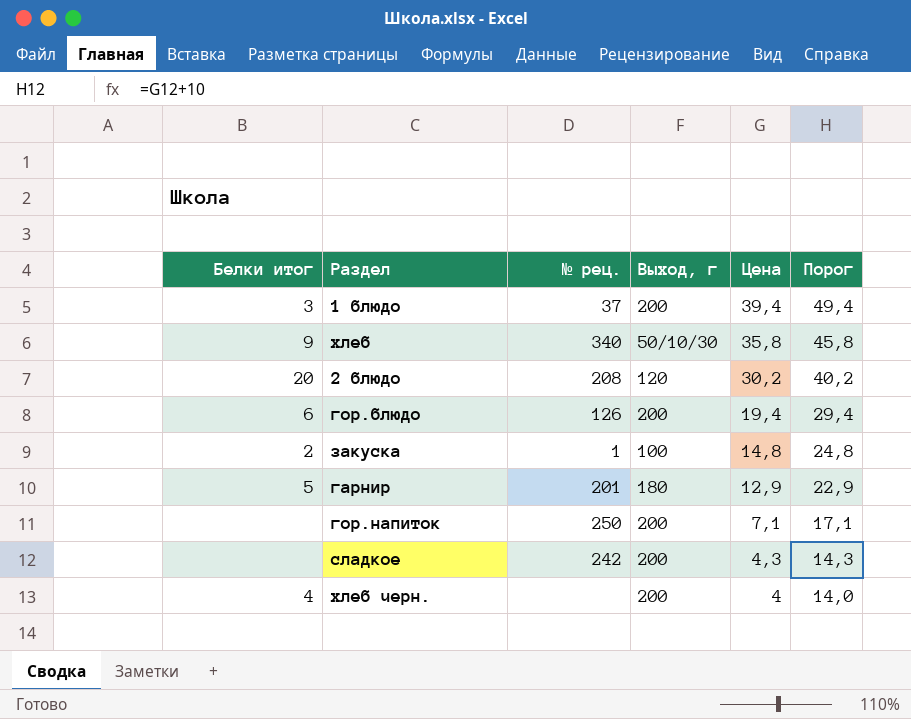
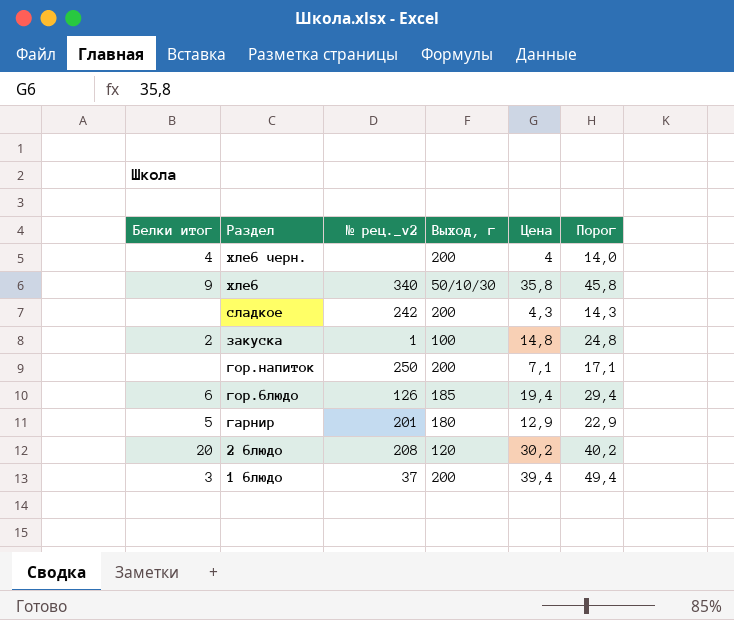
row order: Цена descending -> Раздел descending
column name: № рец. -> № рец._v2
гор.блюдо | Выход, г: 200 -> 185

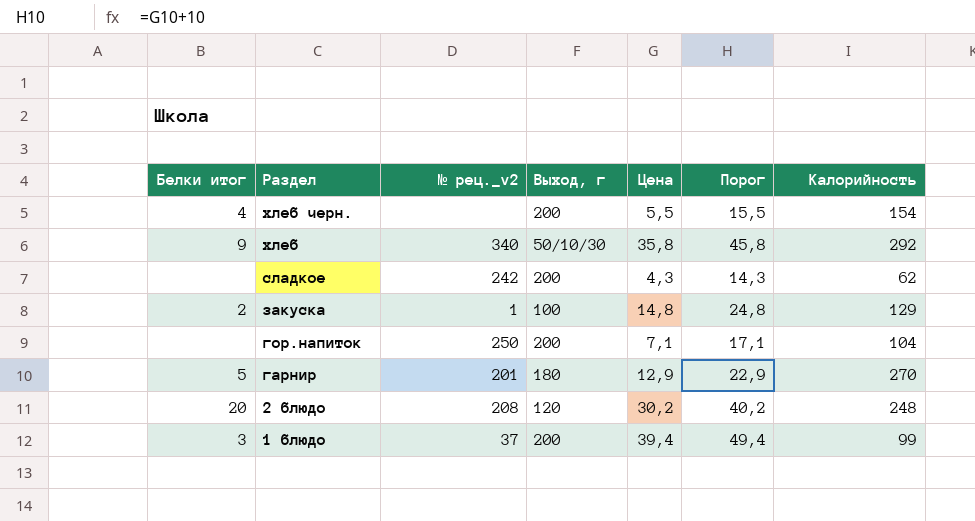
column Калорийность | position: none -> 7
row гор.блюдо: 6 | 126 | 185 | 19,4 | 29,4 -> none
хлеб черн. | Цена: 4 -> 5,5
хлеб черн. | Порог: 14,0 -> 15,5

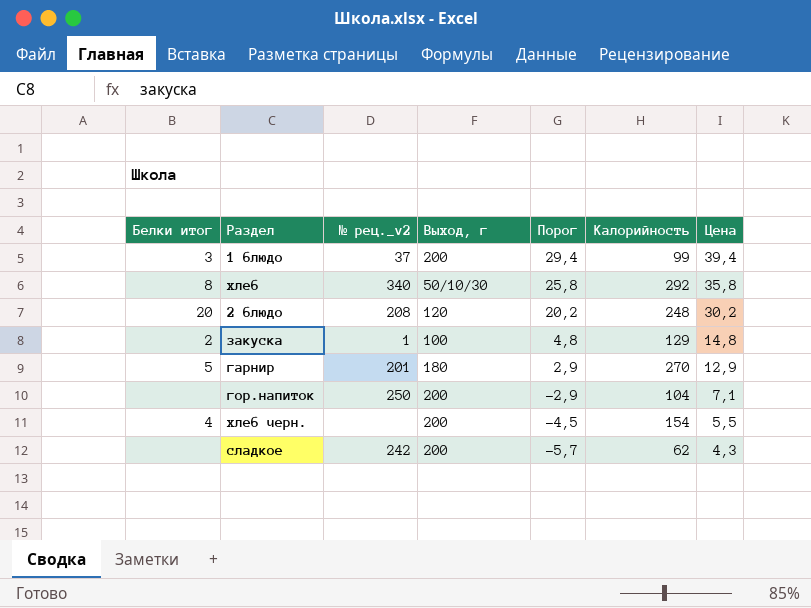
row order: Раздел descending -> Порог descending
column Порог | formula: [Цена] + 10 -> [Цена] - 10
column Цена | position: 5 -> 7
хлеб | Белки итог: 9 -> 8

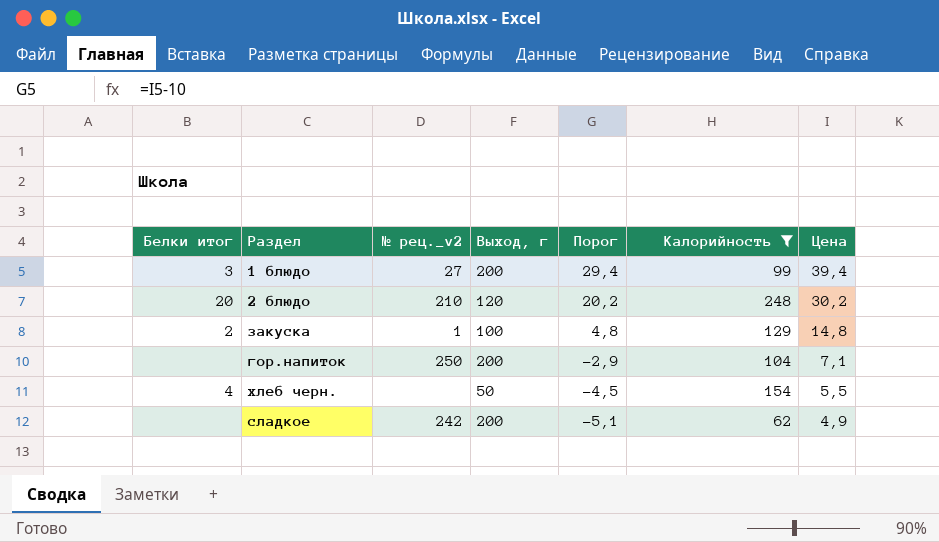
filter: none -> Калорийность <= 248
1 блюдо | № рец._v2: 37 -> 27
2 блюдо | № рец._v2: 208 -> 210
хлеб черн. | Выход, г: 200 -> 50
сладкое | Порог: -5,7 -> -5,1
сладкое | Цена: 4,3 -> 4,9

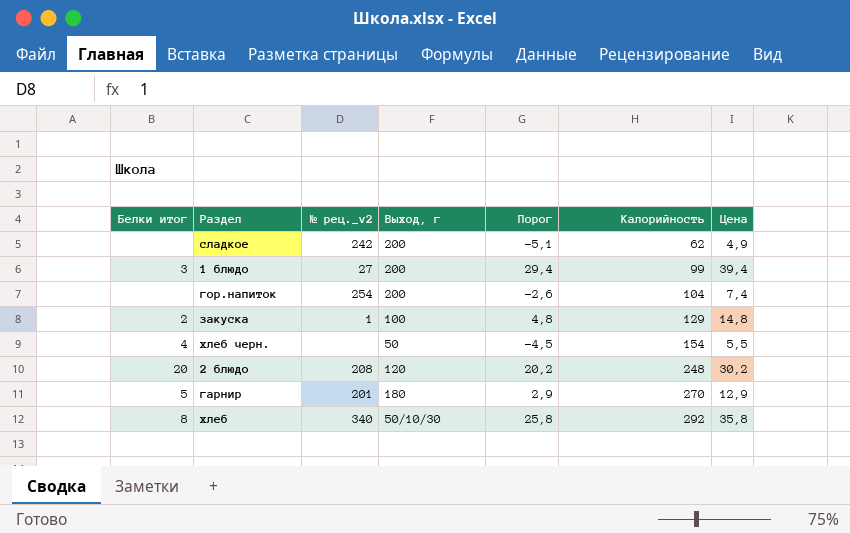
filter: Калорийность <= 248 -> none
row order: Порог descending -> Калорийность ascending
гор.напиток | № рец._v2: 250 -> 254
гор.напиток | Порог: -2,9 -> -2,6
гор.напиток | Цена: 7,1 -> 7,4
2 блюдо | № рец._v2: 210 -> 208

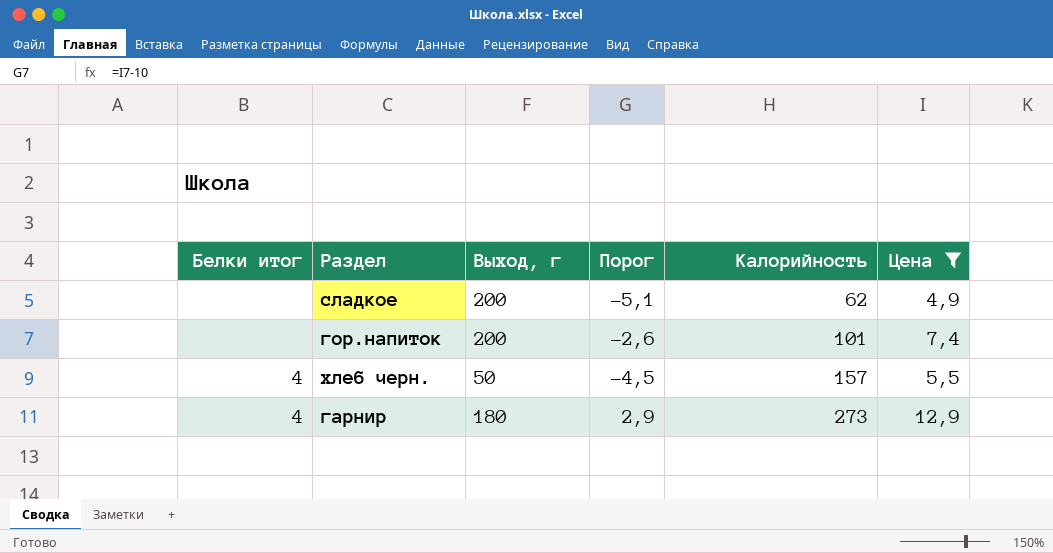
filter: none -> Цена <= 12,9
column № рец._v2 | position: 3 -> none
гор.напиток | Калорийность: 104 -> 101
хлеб черн. | Калорийность: 154 -> 157
гарнир | Белки итог: 5 -> 4
гарнир | Калорийность: 270 -> 273

